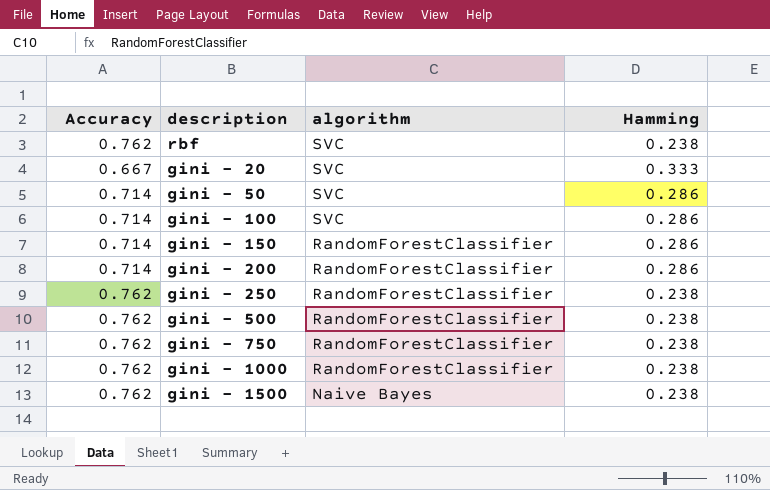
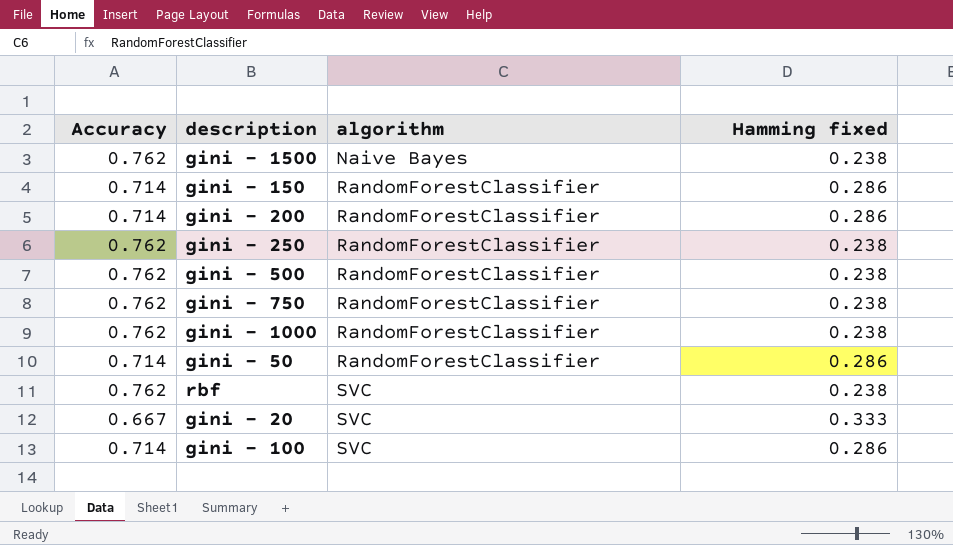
row order: algorithm descending -> algorithm ascending
column name: Hamming -> Hamming fixed
gini - 50 | algorithm: SVC -> RandomForestClassifier

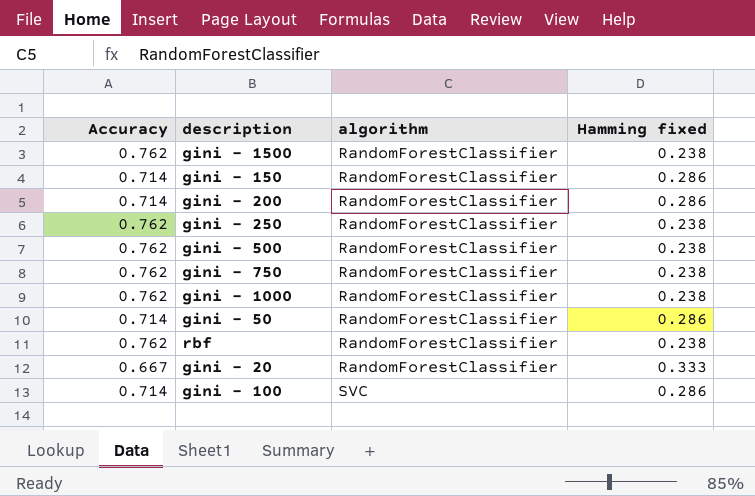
gini - 1500 | algorithm: Naive Bayes -> RandomForestClassifier
rbf | algorithm: SVC -> RandomForestClassifier
gini - 20 | algorithm: SVC -> RandomForestClassifier

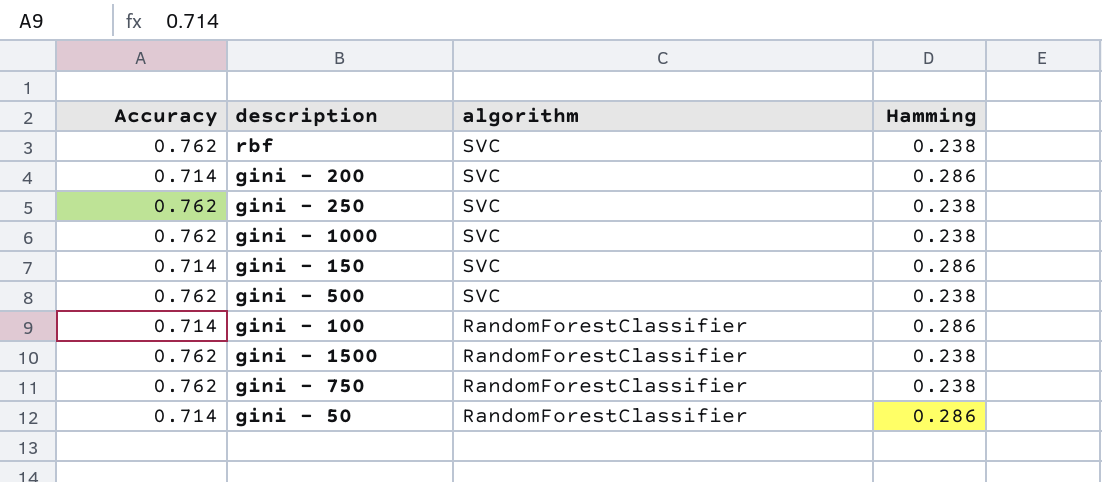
row order: algorithm ascending -> algorithm descending
column name: Hamming fixed -> Hamming
row gini - 20: 0.667 | RandomForestClassifier | 0.333 -> none
rbf | algorithm: RandomForestClassifier -> SVC
gini - 200 | algorithm: RandomForestClassifier -> SVC
gini - 250 | algorithm: RandomForestClassifier -> SVC
gini - 1000 | algorithm: RandomForestClassifier -> SVC
gini - 150 | algorithm: RandomForestClassifier -> SVC
gini - 500 | algorithm: RandomForestClassifier -> SVC
gini - 100 | algorithm: SVC -> RandomForestClassifier

